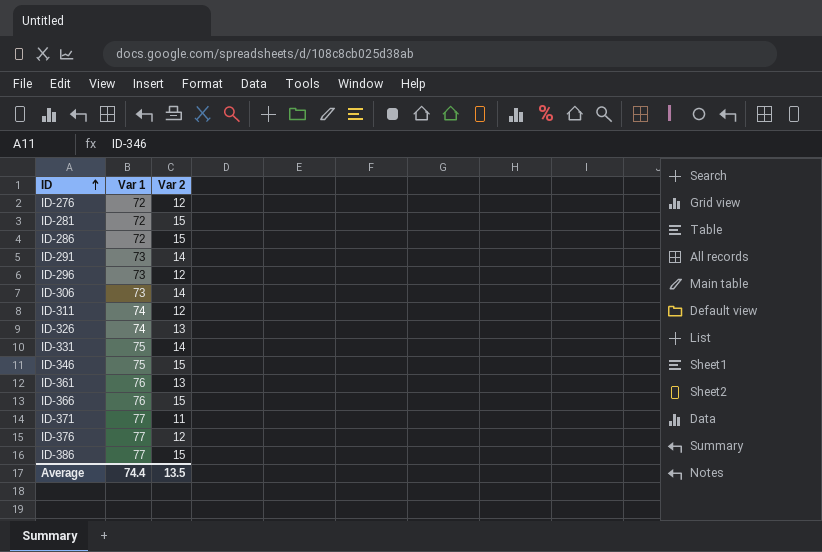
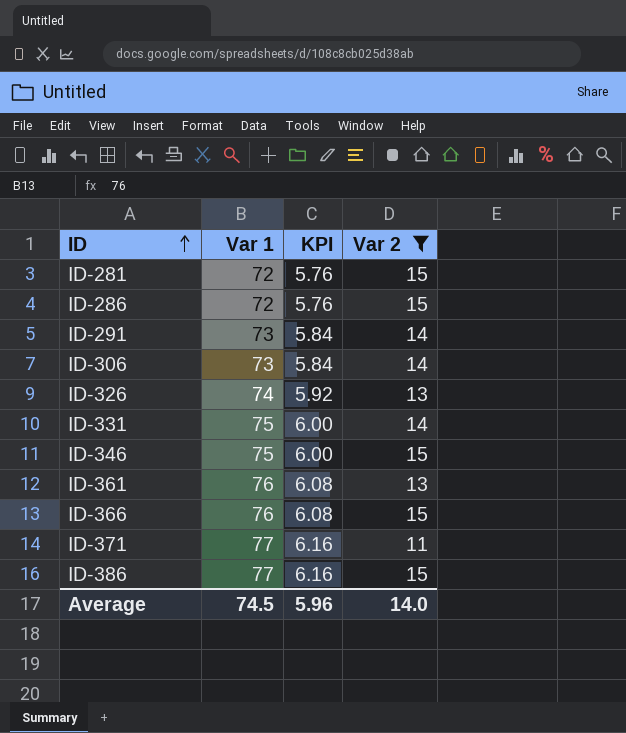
filter: none -> Var 2 != 12
column KPI | formula: none -> [Var 1] * 0.08
Average | Var 1: 74.4 -> 74.5
Average | Var 2: 13.5 -> 14.0

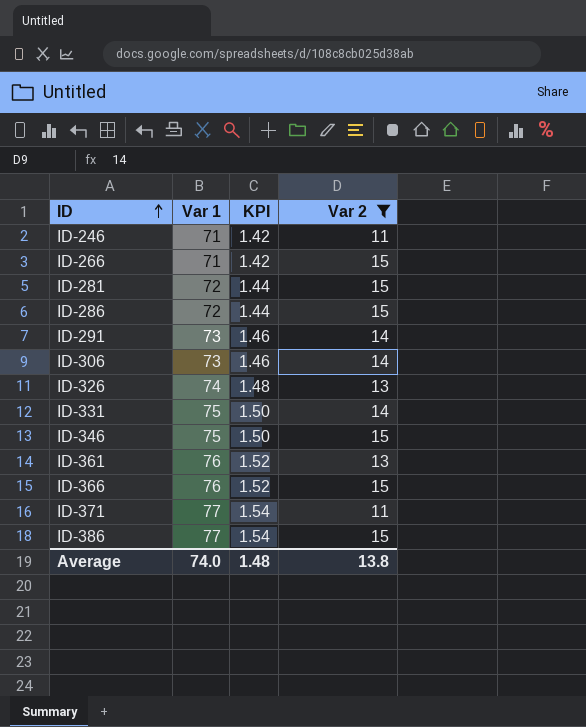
column KPI | formula: [Var 1] * 0.08 -> [Var 1] * 0.02
row ID-246: none -> 71 | 1.42 | 11
row ID-266: none -> 71 | 1.42 | 15
Average | Var 1: 74.5 -> 74.0
Average | KPI: 5.96 -> 1.48
Average | Var 2: 14.0 -> 13.8

